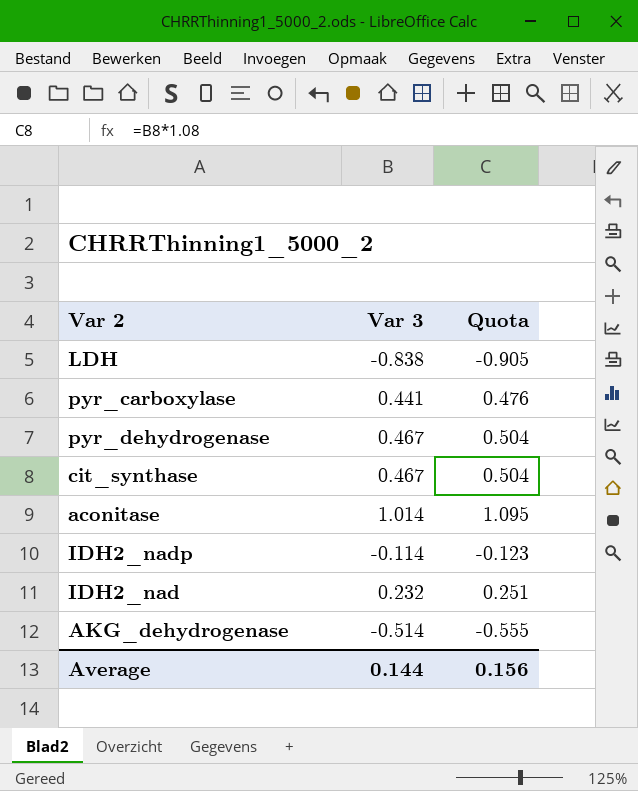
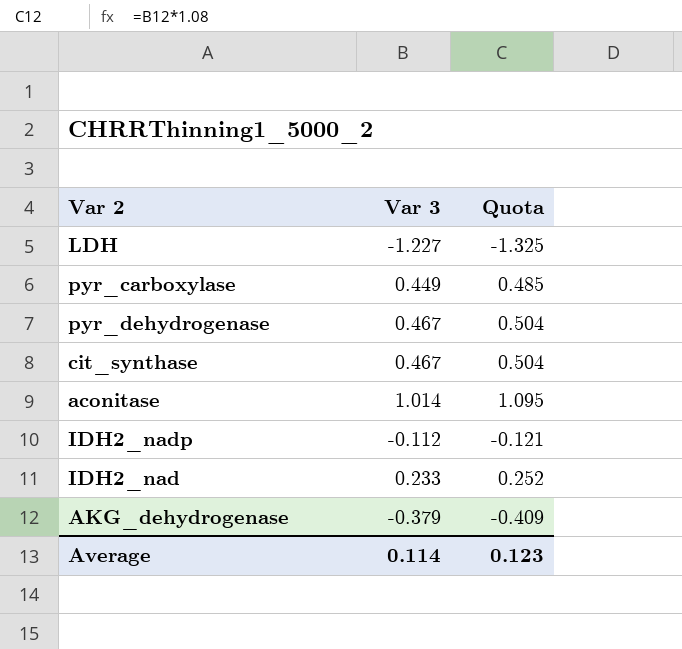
LDH | Var 3: -0.838 -> -1.227
LDH | Quota: -0.905 -> -1.325
pyr_carboxylase | Var 3: 0.441 -> 0.449
pyr_carboxylase | Quota: 0.476 -> 0.485
IDH2_nadp | Var 3: -0.114 -> -0.112
IDH2_nadp | Quota: -0.123 -> -0.121
IDH2_nad | Var 3: 0.232 -> 0.233
IDH2_nad | Quota: 0.251 -> 0.252
AKG_dehydrogenase | Var 3: -0.514 -> -0.379
AKG_dehydrogenase | Quota: -0.555 -> -0.409
Average | Var 3: 0.144 -> 0.114
Average | Quota: 0.156 -> 0.123

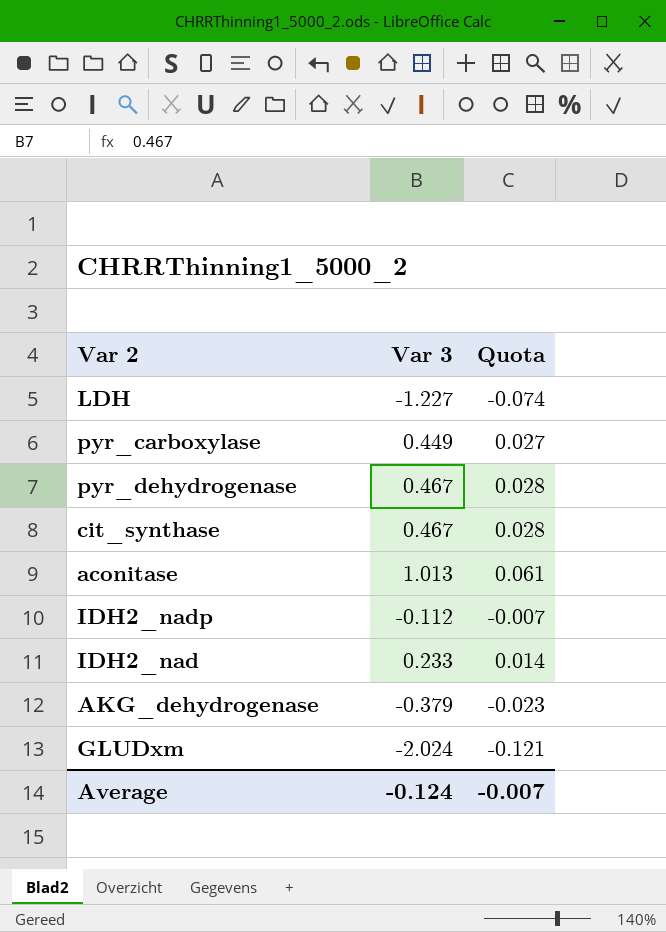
column Quota | formula: [Var 3] * 1.08 -> [Var 3] * 0.06
aconitase | Var 3: 1.014 -> 1.013
row GLUDxm: none -> -2.024 | -0.121
Average | Var 3: 0.114 -> -0.124
Average | Quota: 0.123 -> -0.007

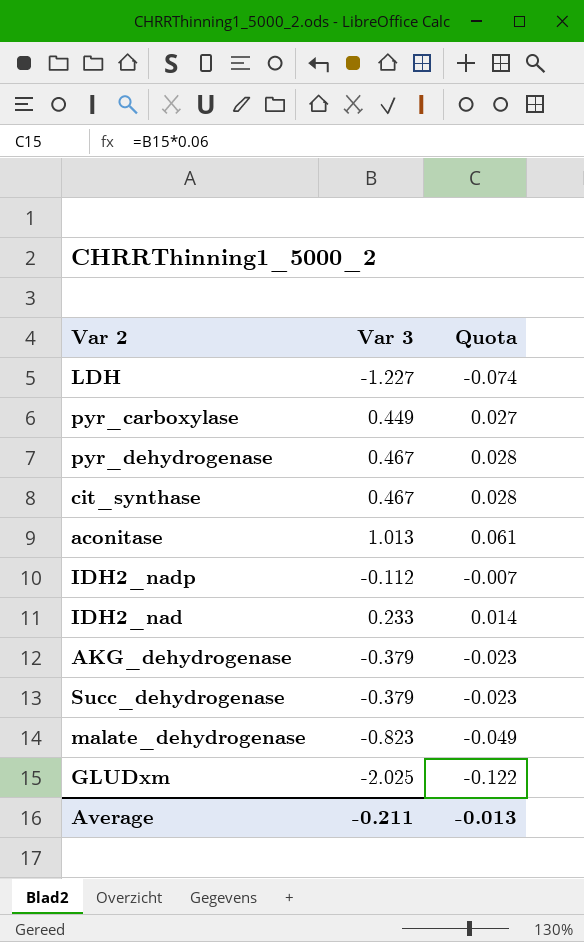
row Succ_dehydrogenase: none -> -0.379 | -0.023
row malate_dehydrogenase: none -> -0.823 | -0.049
GLUDxm | Var 3: -2.024 -> -2.025
GLUDxm | Quota: -0.121 -> -0.122
Average | Var 3: -0.124 -> -0.211
Average | Quota: -0.007 -> -0.013

